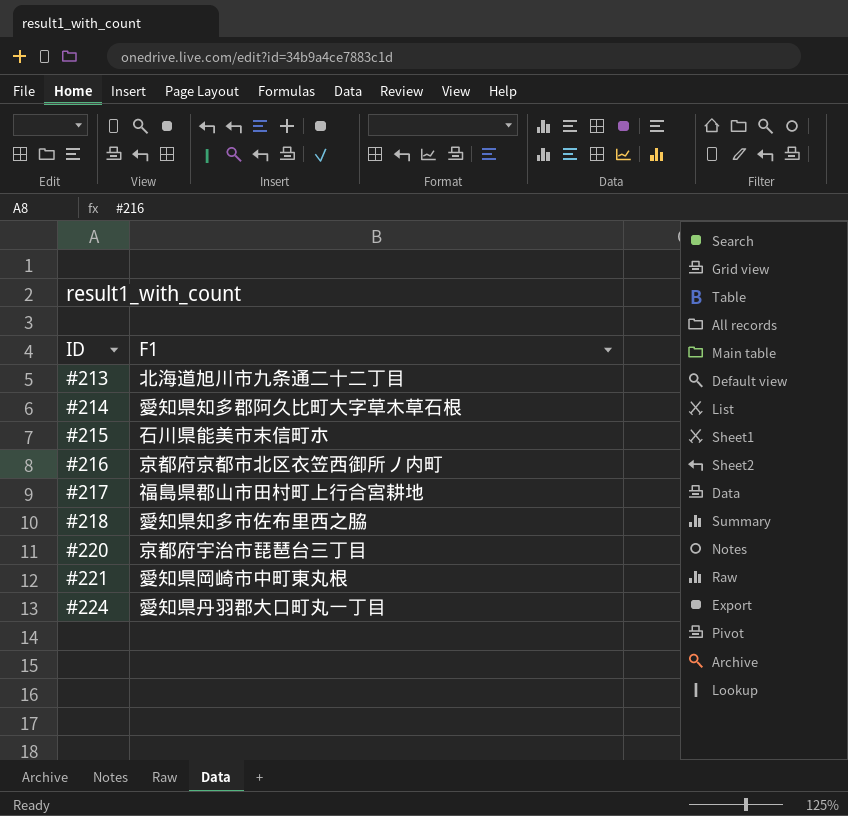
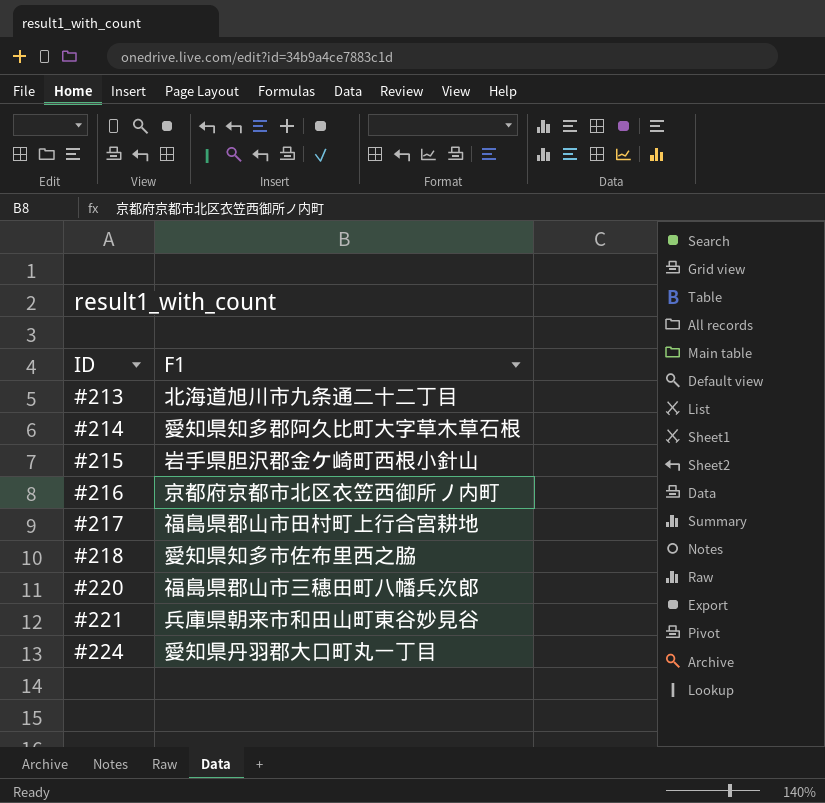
#215 | F1: 石川県能美市末信町ホ -> 岩手県胆沢郡金ケ崎町西根小針山
#220 | F1: 京都府宇治市琵琶台三丁目 -> 福島県郡山市三穂田町八幡兵次郎
#221 | F1: 愛知県岡崎市中町東丸根 -> 兵庫県朝来市和田山町東谷妙見谷

